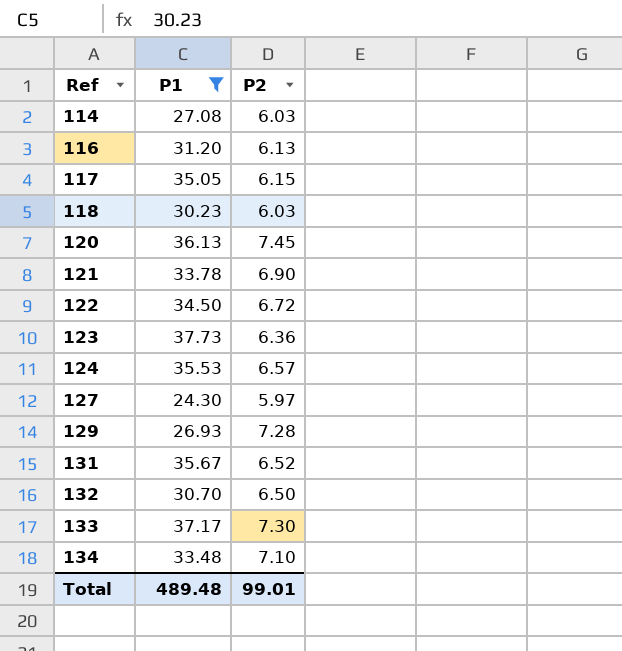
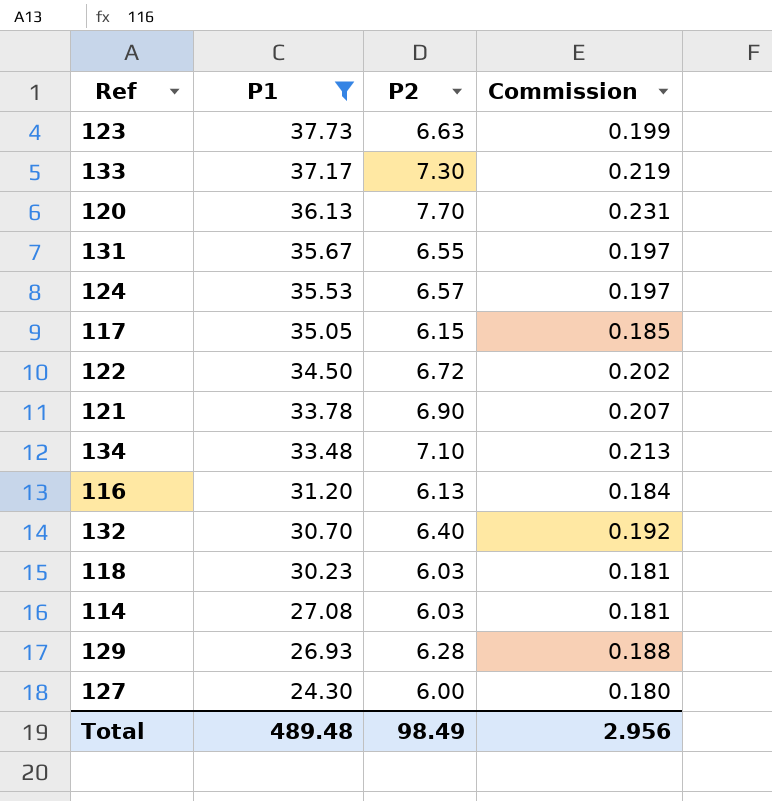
row order: Ref ascending -> P1 descending
column Commission | formula: none -> [P2] * 0.03
123 | P2: 6.36 -> 6.63
120 | P2: 7.45 -> 7.70
131 | P2: 6.52 -> 6.55
132 | P2: 6.50 -> 6.40
129 | P2: 7.28 -> 6.28
127 | P2: 5.97 -> 6.00
Total | P2: 99.01 -> 98.49

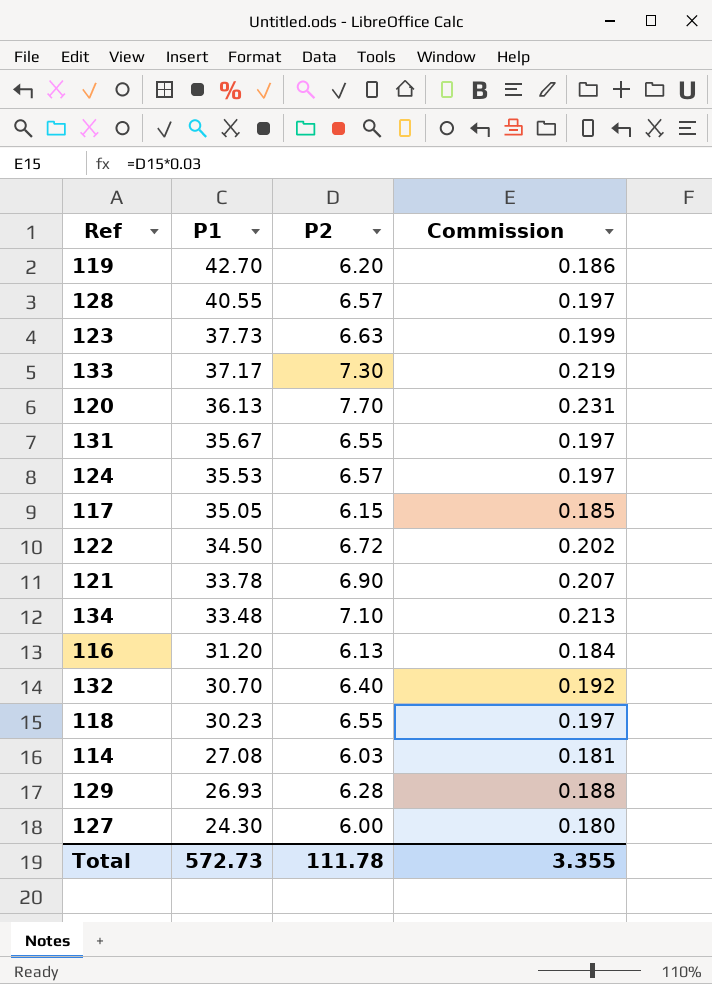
filter: P1 <= 37.73 -> none
118 | P2: 6.03 -> 6.55
118 | Commission: 0.181 -> 0.197
Total | P1: 489.48 -> 572.73
Total | P2: 98.49 -> 111.78
Total | Commission: 2.956 -> 3.355

